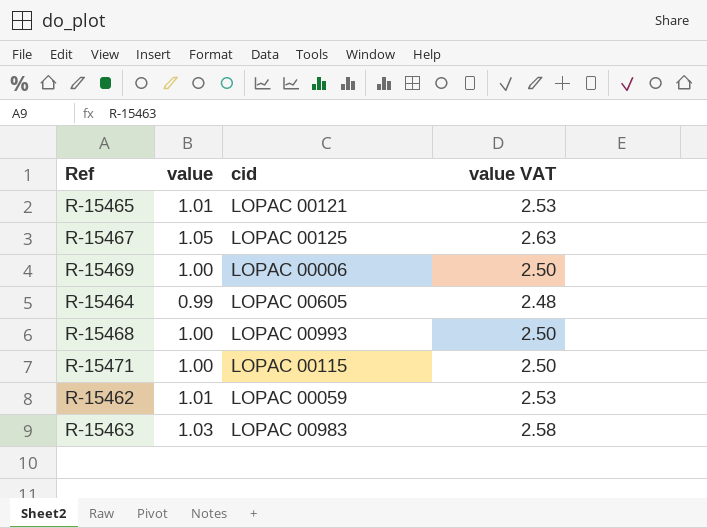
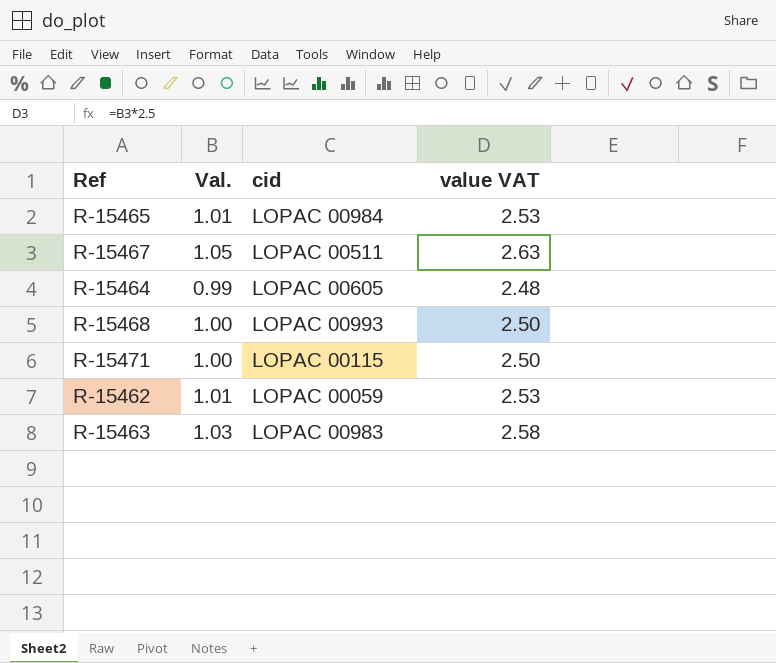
column name: value -> Val.
row R-15469: 1.00 | LOPAC 00006 | 2.50 -> none
R-15465 | cid: LOPAC 00121 -> LOPAC 00984
R-15467 | cid: LOPAC 00125 -> LOPAC 00511

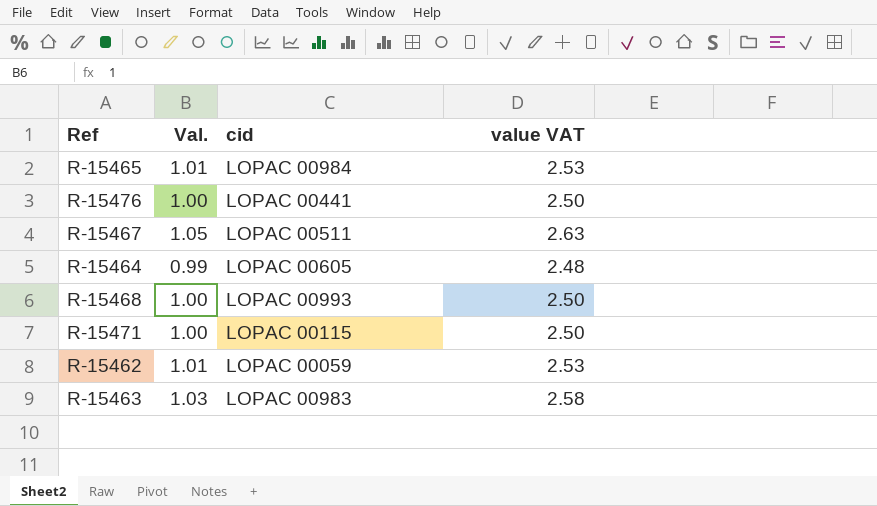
row R-15476: none -> 1.00 | LOPAC 00441 | 2.50

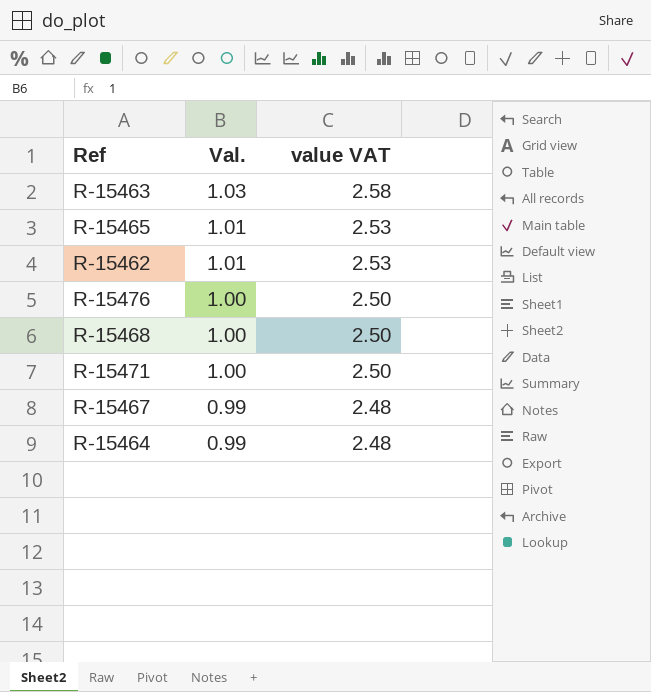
row order: none -> Val. descending
column cid | position: 3 -> none
R-15467 | Val.: 1.05 -> 0.99
R-15467 | value VAT: 2.63 -> 2.48

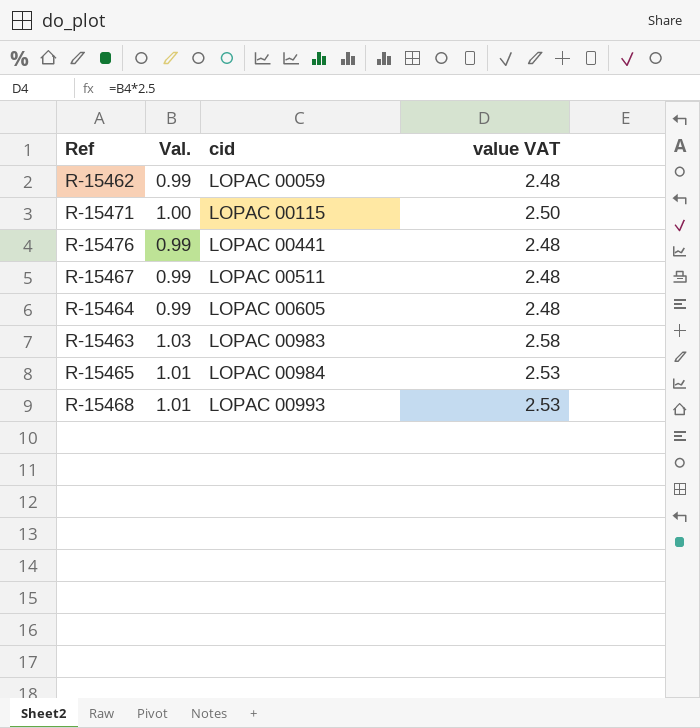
row order: Val. descending -> cid ascending
column cid | position: none -> 3
R-15462 | Val.: 1.01 -> 0.99
R-15462 | value VAT: 2.53 -> 2.48
R-15476 | Val.: 1.00 -> 0.99
R-15476 | value VAT: 2.50 -> 2.48
R-15468 | Val.: 1.00 -> 1.01
R-15468 | value VAT: 2.50 -> 2.53

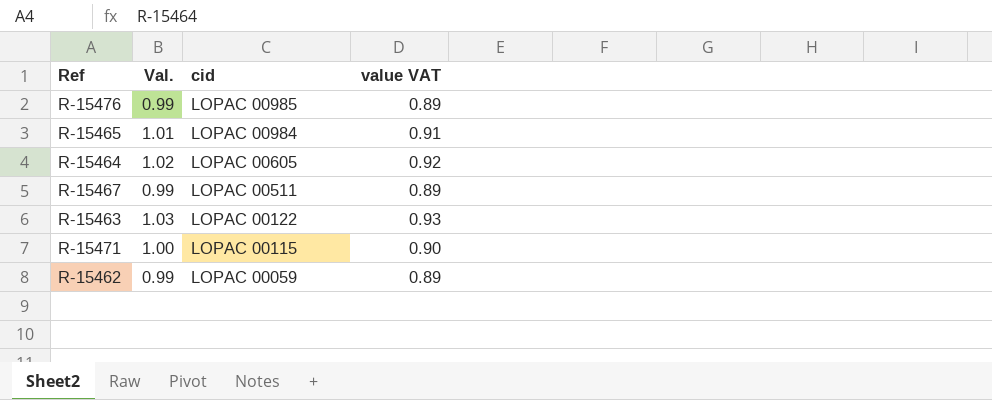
row order: cid ascending -> cid descending
column value VAT | formula: [Val.] * 2.5 -> [Val.] * 0.9
row R-15468: 1.01 | LOPAC 00993 | 2.53 -> none
R-15476 | cid: LOPAC 00441 -> LOPAC 00985
R-15464 | Val.: 0.99 -> 1.02
R-15463 | cid: LOPAC 00983 -> LOPAC 00122

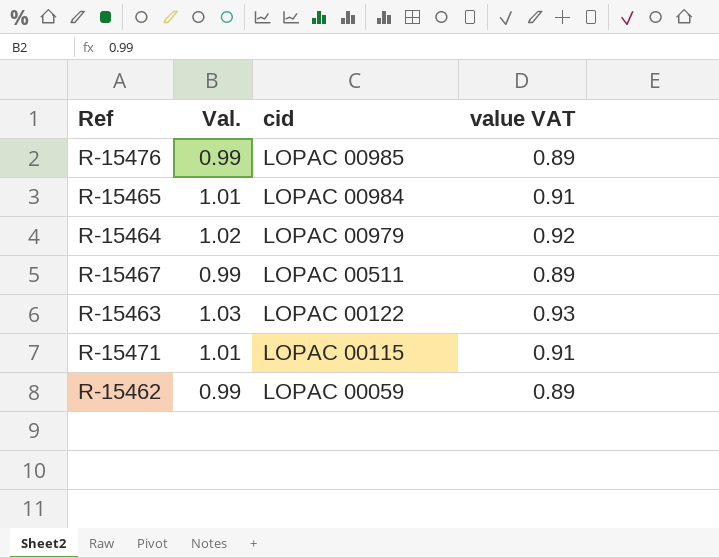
R-15464 | cid: LOPAC 00605 -> LOPAC 00979
R-15471 | Val.: 1.00 -> 1.01
R-15471 | value VAT: 0.90 -> 0.91

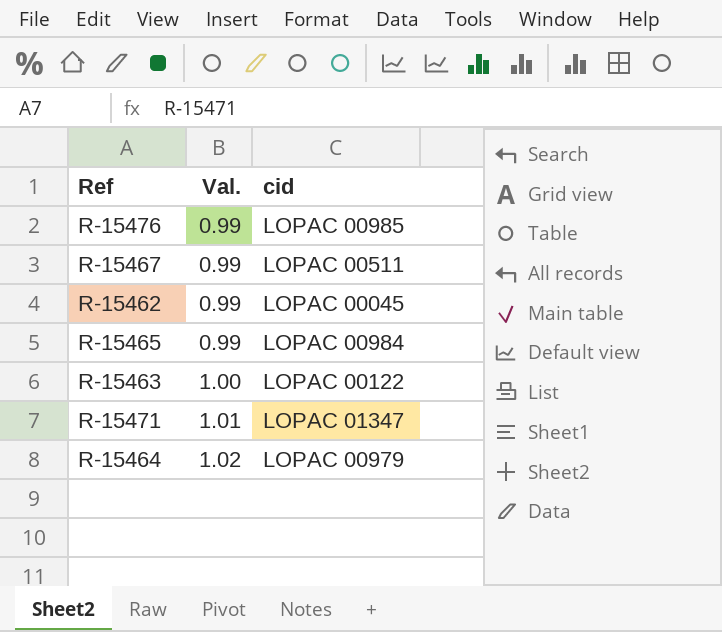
row order: cid descending -> Val. ascending
column value VAT | formula: [Val.] * 0.9 -> none
R-15462 | cid: LOPAC 00059 -> LOPAC 00045
R-15465 | Val.: 1.01 -> 0.99
R-15463 | Val.: 1.03 -> 1.00
R-15471 | cid: LOPAC 00115 -> LOPAC 01347

